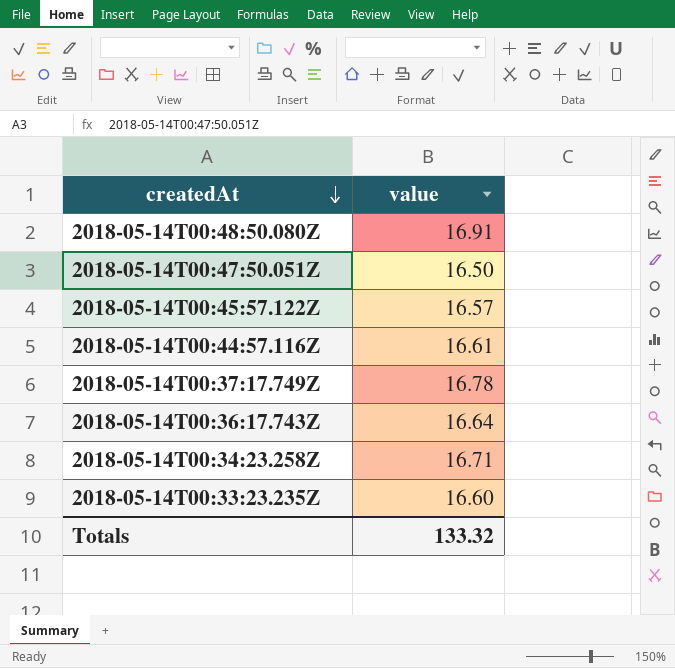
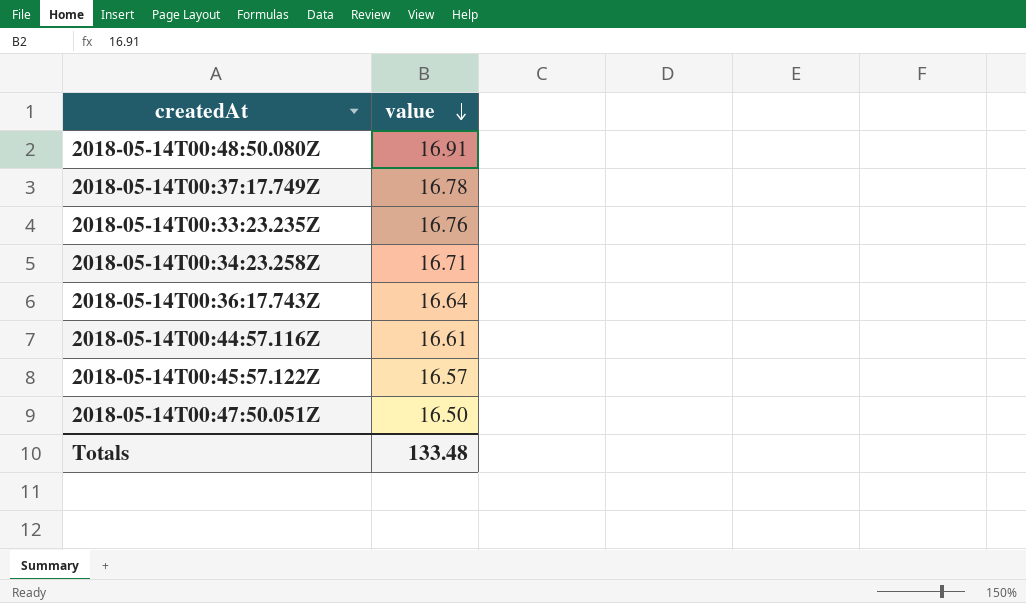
row order: createdAt descending -> value descending
2018-05-14T00:33:23.235Z | value: 16.60 -> 16.76
Totals | value: 133.32 -> 133.48

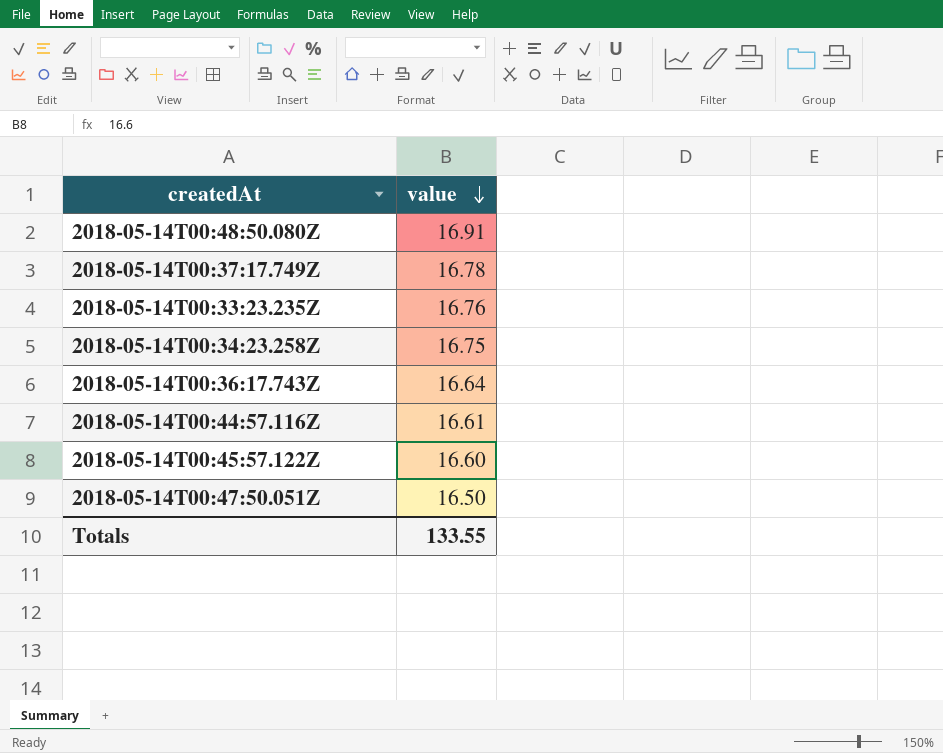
2018-05-14T00:34:23.258Z | value: 16.71 -> 16.75
2018-05-14T00:45:57.122Z | value: 16.57 -> 16.60
Totals | value: 133.48 -> 133.55

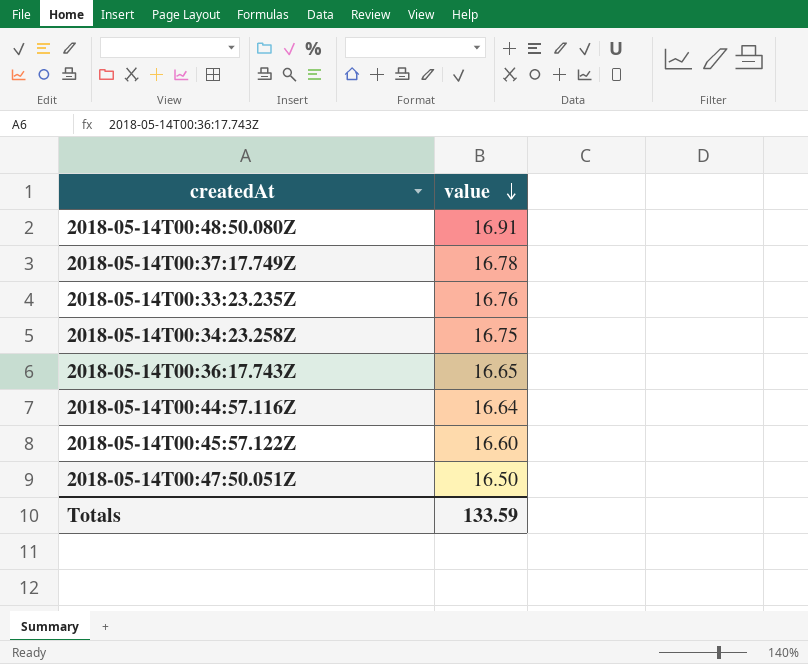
2018-05-14T00:36:17.743Z | value: 16.64 -> 16.65
2018-05-14T00:44:57.116Z | value: 16.61 -> 16.64
Totals | value: 133.55 -> 133.59

